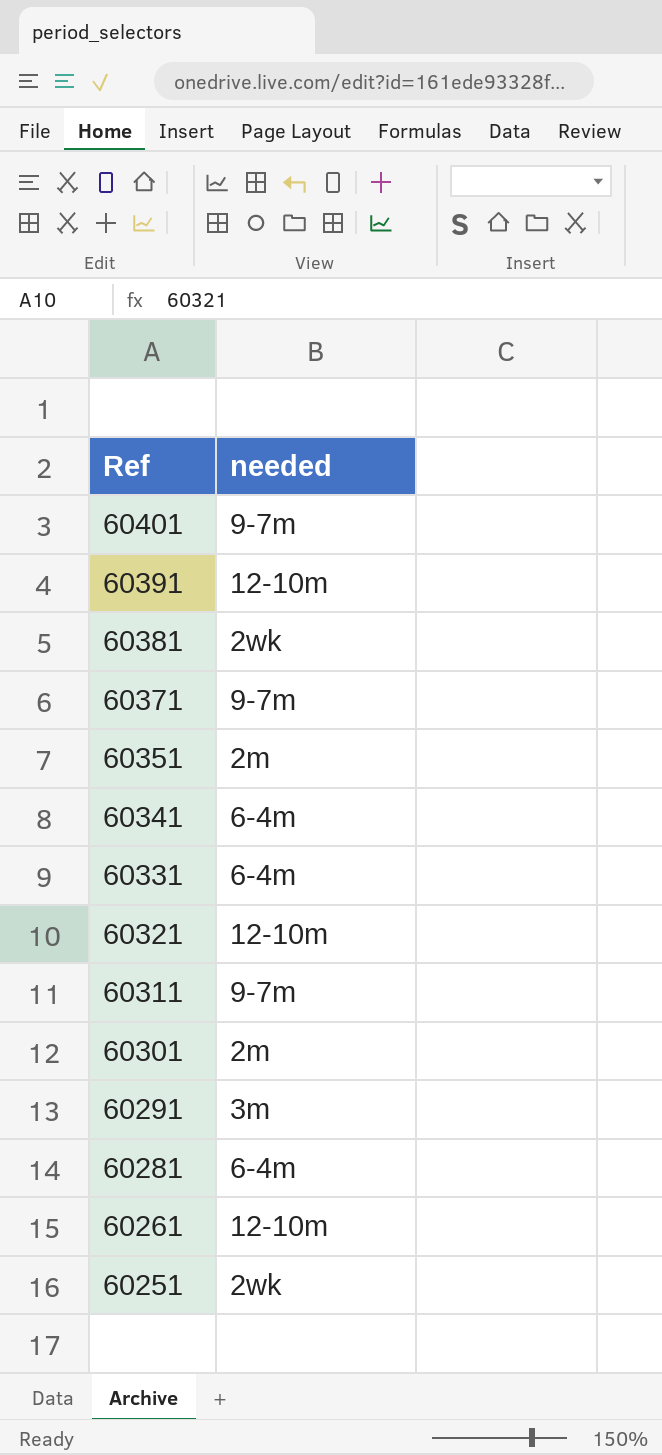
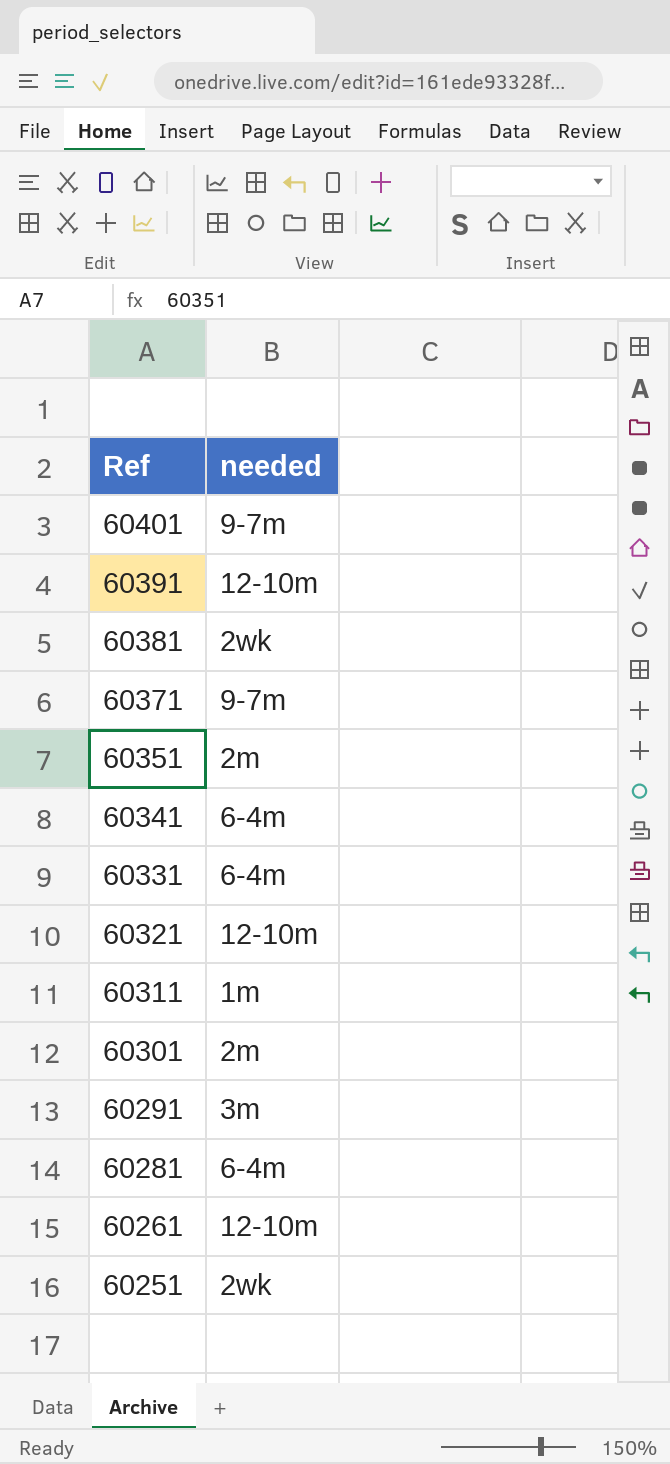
60311 | needed: 9-7m -> 1m

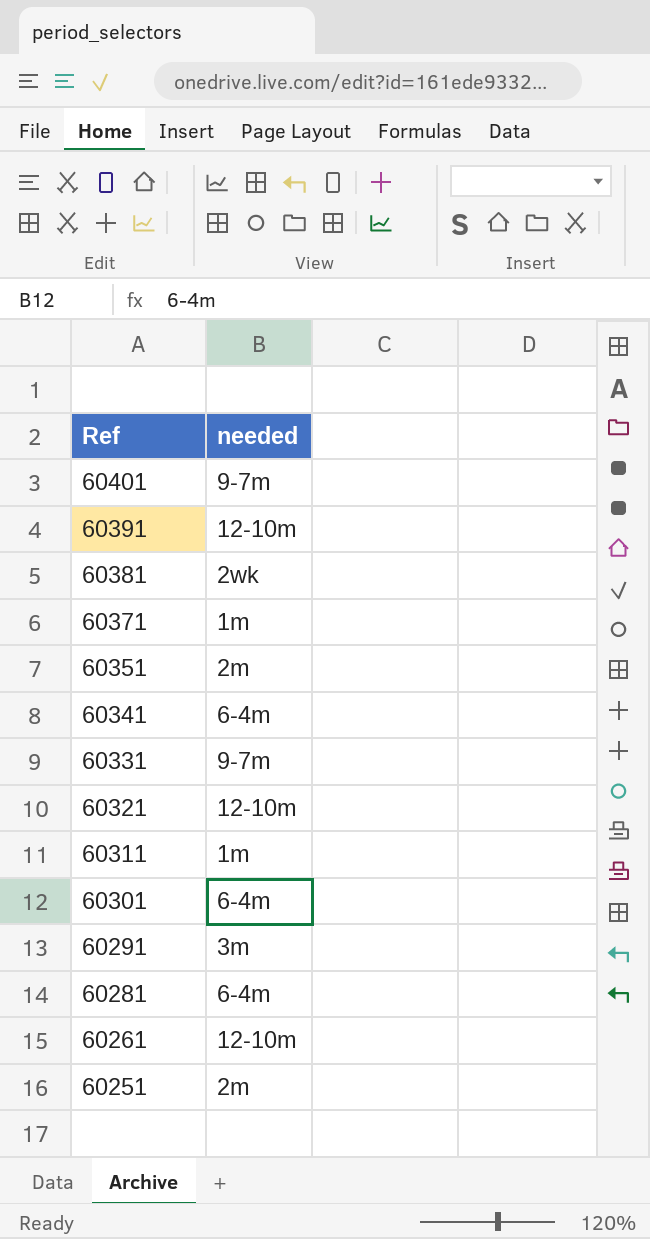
60371 | needed: 9-7m -> 1m
60331 | needed: 6-4m -> 9-7m
60301 | needed: 2m -> 6-4m
60251 | needed: 2wk -> 2m

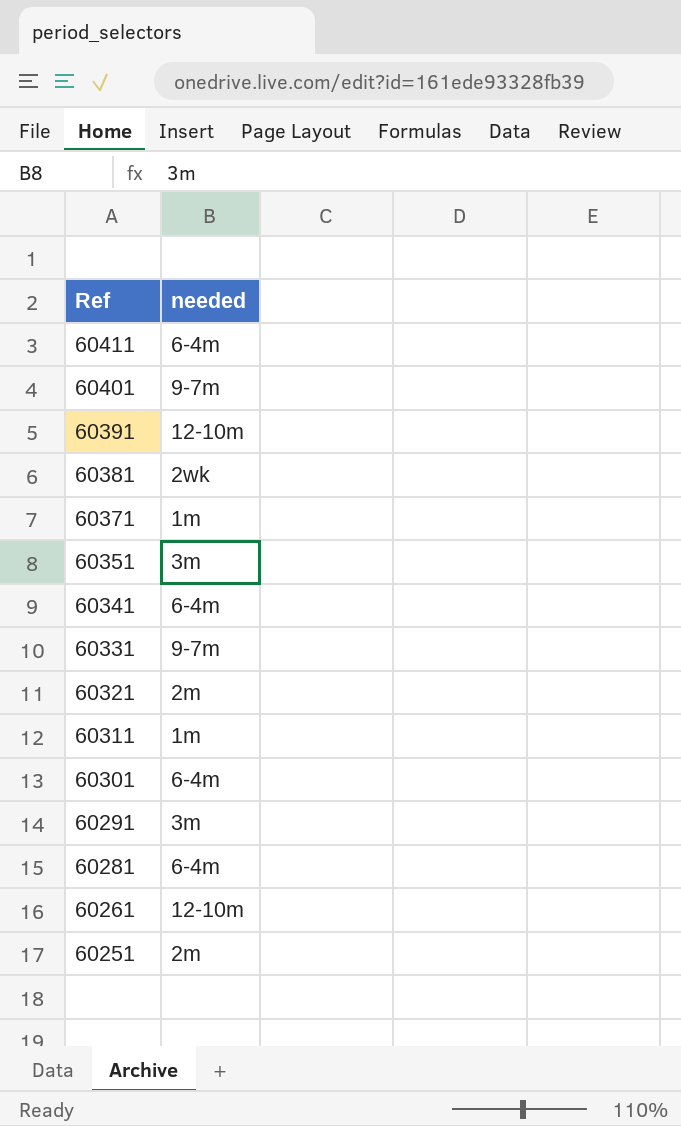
row 60411: none -> 6-4m
60351 | needed: 2m -> 3m
60321 | needed: 12-10m -> 2m

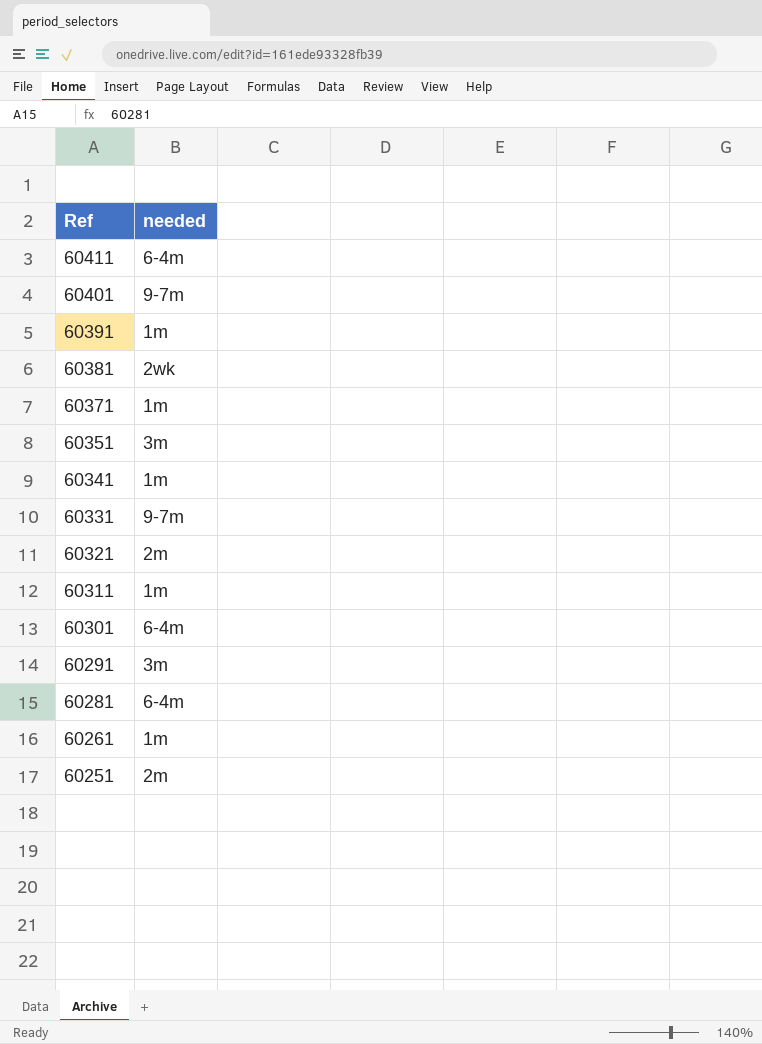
60391 | needed: 12-10m -> 1m
60341 | needed: 6-4m -> 1m
60261 | needed: 12-10m -> 1m

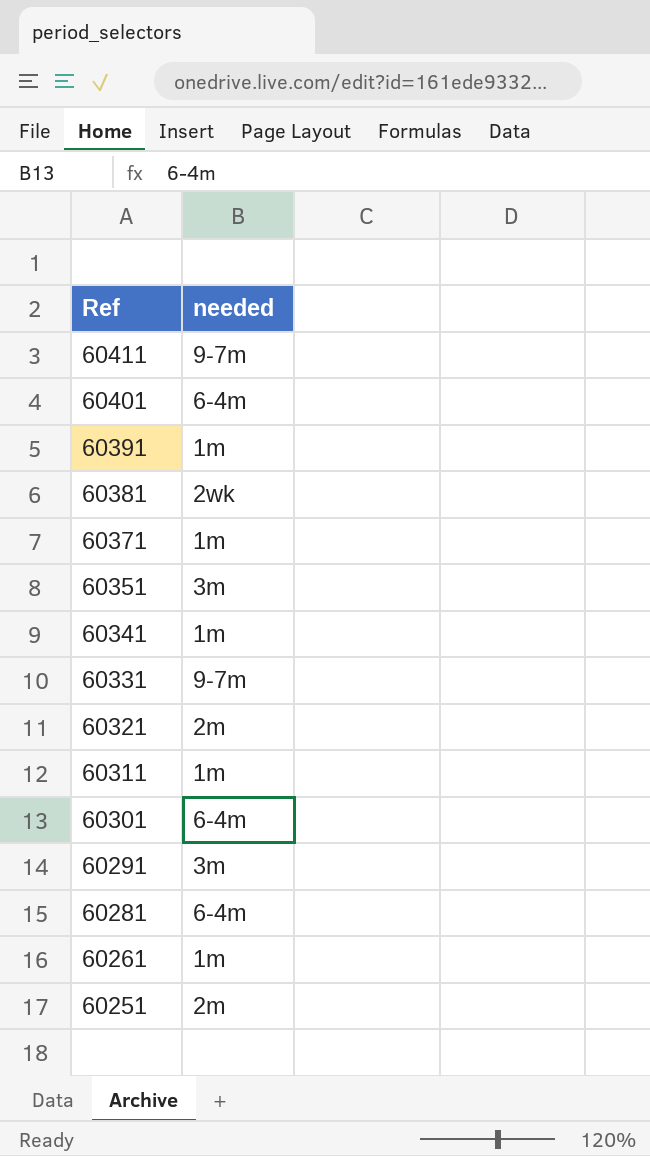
60411 | needed: 6-4m -> 9-7m
60401 | needed: 9-7m -> 6-4m

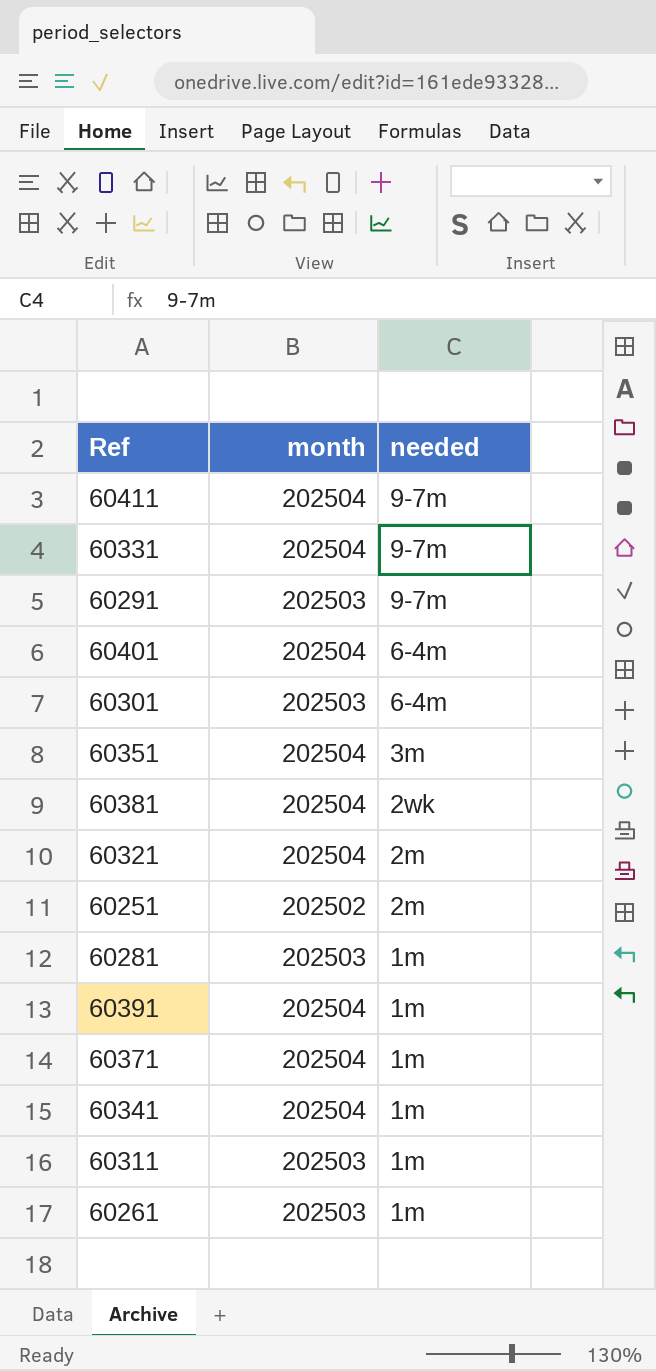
row order: Ref descending -> needed descending
column month | position: none -> 2
60291 | needed: 3m -> 9-7m
60281 | needed: 6-4m -> 1m

